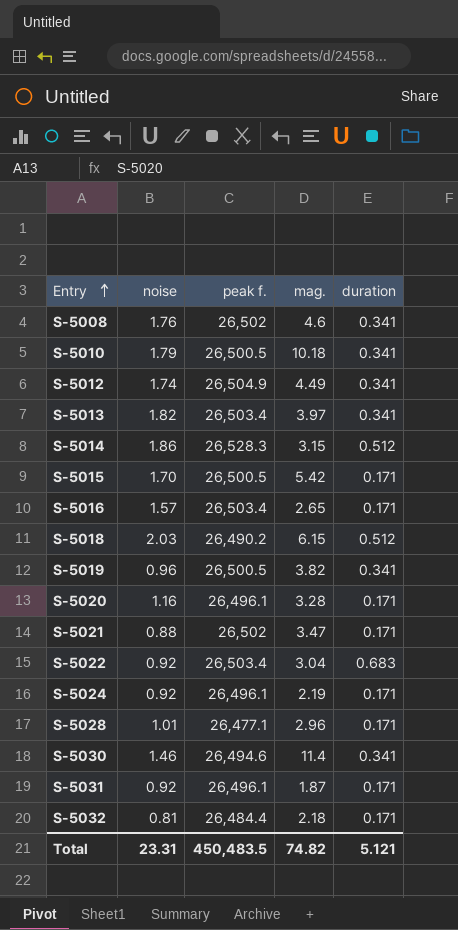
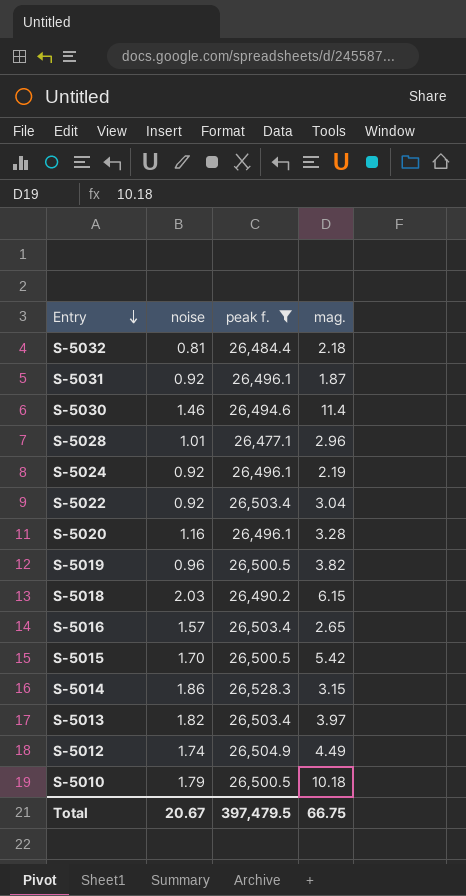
filter: none -> peak f. != 26,502
row order: Entry ascending -> Entry descending
column duration | position: 5 -> none
Total | noise: 23.31 -> 20.67
Total | peak f.: 450,483.5 -> 397,479.5
Total | mag.: 74.82 -> 66.75

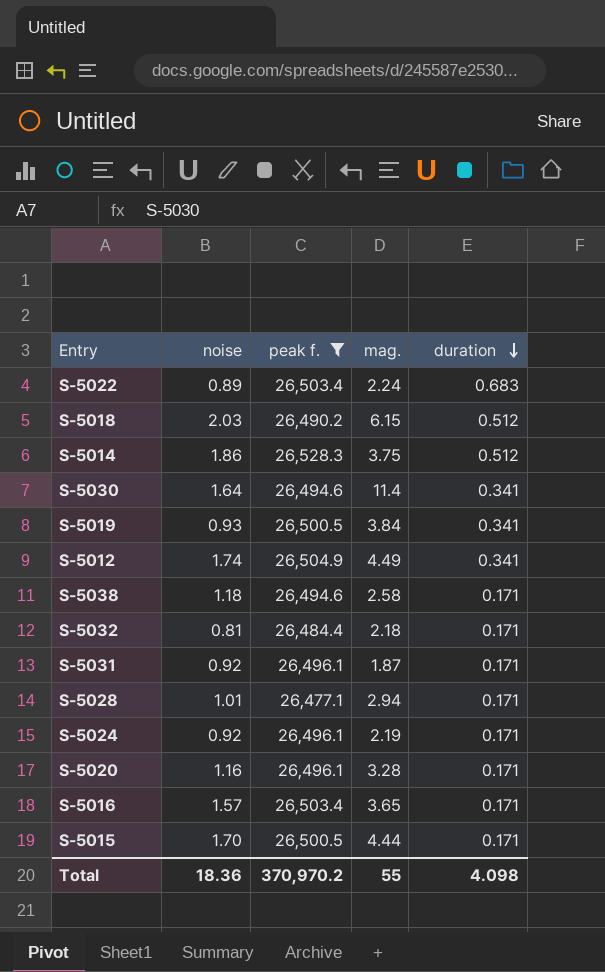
row order: Entry descending -> duration descending
column duration | position: none -> 5
row S-5013: 1.82 | 26,503.4 | 3.97 -> none
row S-5010: 1.79 | 26,500.5 | 10.18 -> none
S-5022 | noise: 0.92 -> 0.89
S-5022 | mag.: 3.04 -> 2.24
S-5014 | mag.: 3.15 -> 3.75
S-5030 | noise: 1.46 -> 1.64
S-5019 | noise: 0.96 -> 0.93
S-5019 | mag.: 3.82 -> 3.84
row S-5038: none -> 1.18 | 26,494.6 | 2.58 | 0.171
S-5028 | mag.: 2.96 -> 2.94
S-5016 | mag.: 2.65 -> 3.65
S-5015 | mag.: 5.42 -> 4.44
Total | noise: 20.67 -> 18.36
Total | peak f.: 397,479.5 -> 370,970.2
Total | mag.: 66.75 -> 55

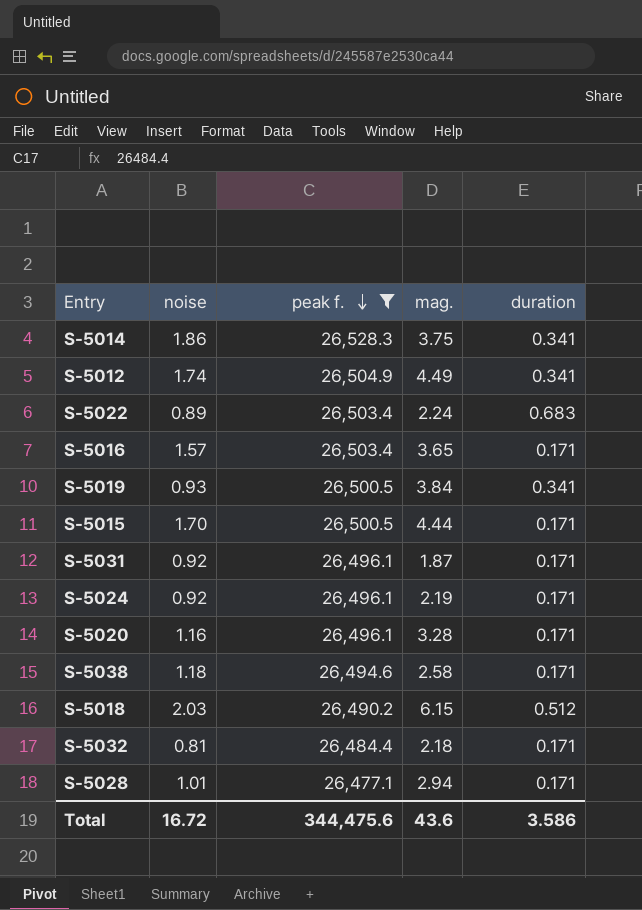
row order: duration descending -> peak f. descending
row S-5030: 1.64 | 26,494.6 | 11.4 | 0.341 -> none
S-5014 | duration: 0.512 -> 0.341
Total | noise: 18.36 -> 16.72
Total | peak f.: 370,970.2 -> 344,475.6
Total | mag.: 55 -> 43.6
Total | duration: 4.098 -> 3.586

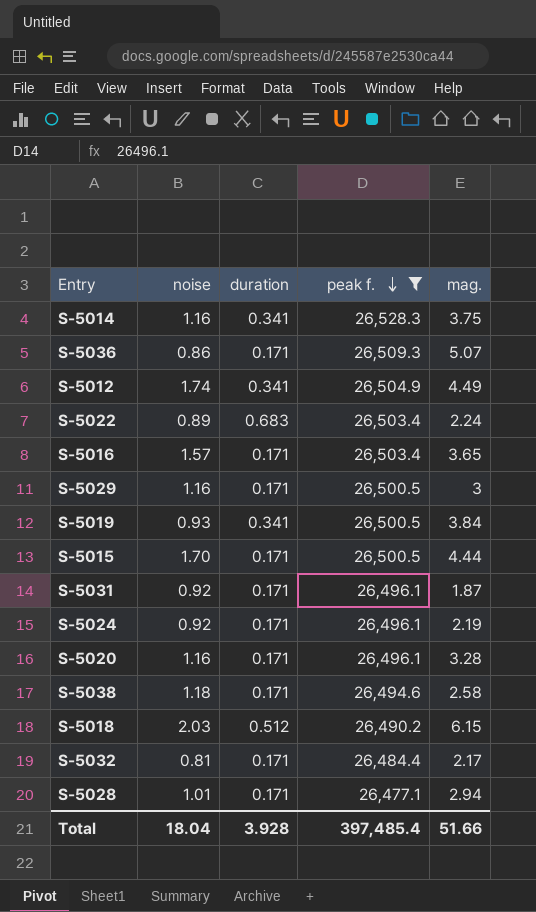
column duration | position: 5 -> 3
S-5014 | noise: 1.86 -> 1.16
row S-5036: none -> 0.86 | 0.171 | 26,509.3 | 5.07
row S-5029: none -> 1.16 | 0.171 | 26,500.5 | 3
S-5032 | mag.: 2.18 -> 2.17
Total | noise: 16.72 -> 18.04
Total | duration: 3.586 -> 3.928
Total | peak f.: 344,475.6 -> 397,485.4
Total | mag.: 43.6 -> 51.66

